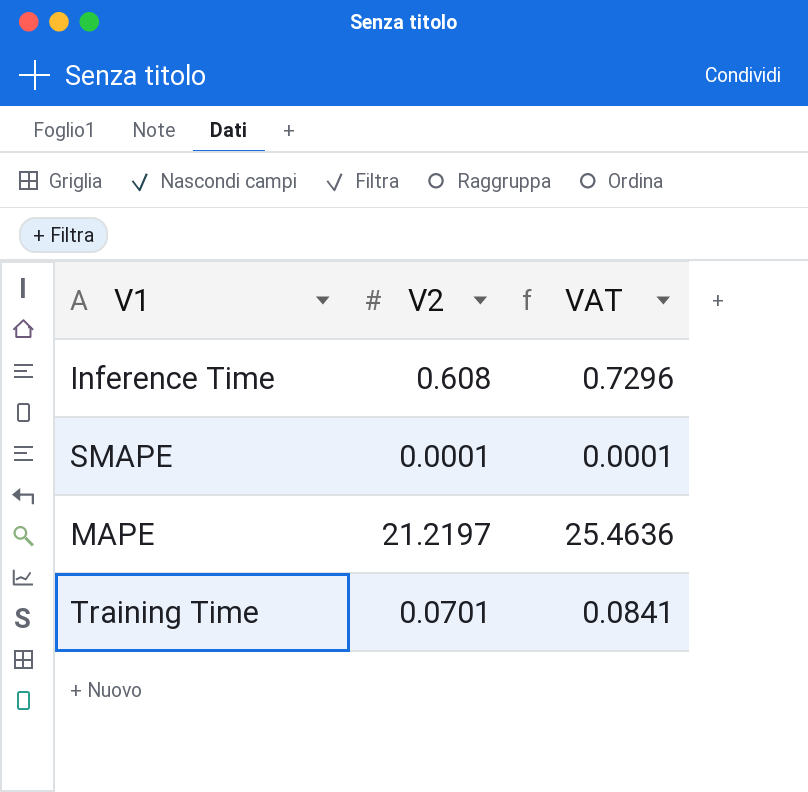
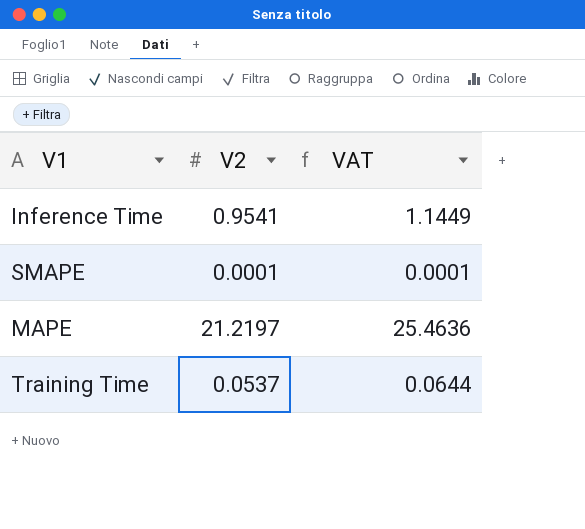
Inference Time | V2: 0.608 -> 0.9541
Inference Time | VAT: 0.7296 -> 1.1449
Training Time | V2: 0.0701 -> 0.0537
Training Time | VAT: 0.0841 -> 0.0644

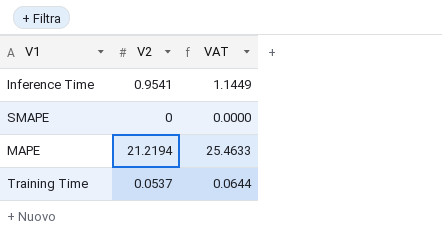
SMAPE | V2: 0.0001 -> 0
SMAPE | VAT: 0.0001 -> 0.0000
MAPE | V2: 21.2197 -> 21.2194
MAPE | VAT: 25.4636 -> 25.4633

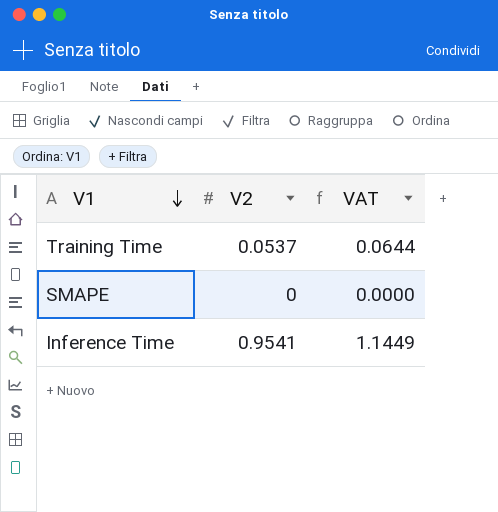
row order: none -> V1 descending
row MAPE: 21.2194 | 25.4633 -> none

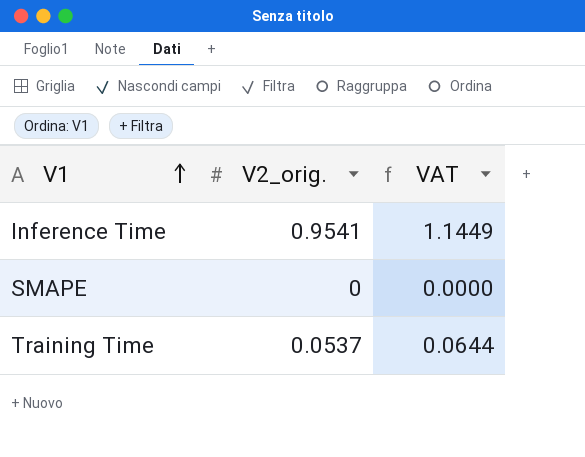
row order: V1 descending -> V1 ascending
column name: V2 -> V2_orig.

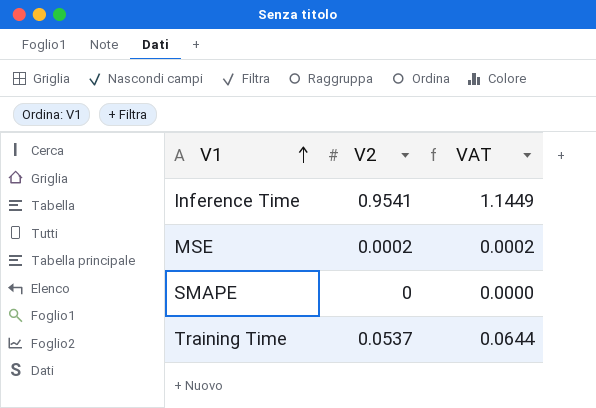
column name: V2_orig. -> V2
row MSE: none -> 0.0002 | 0.0002

